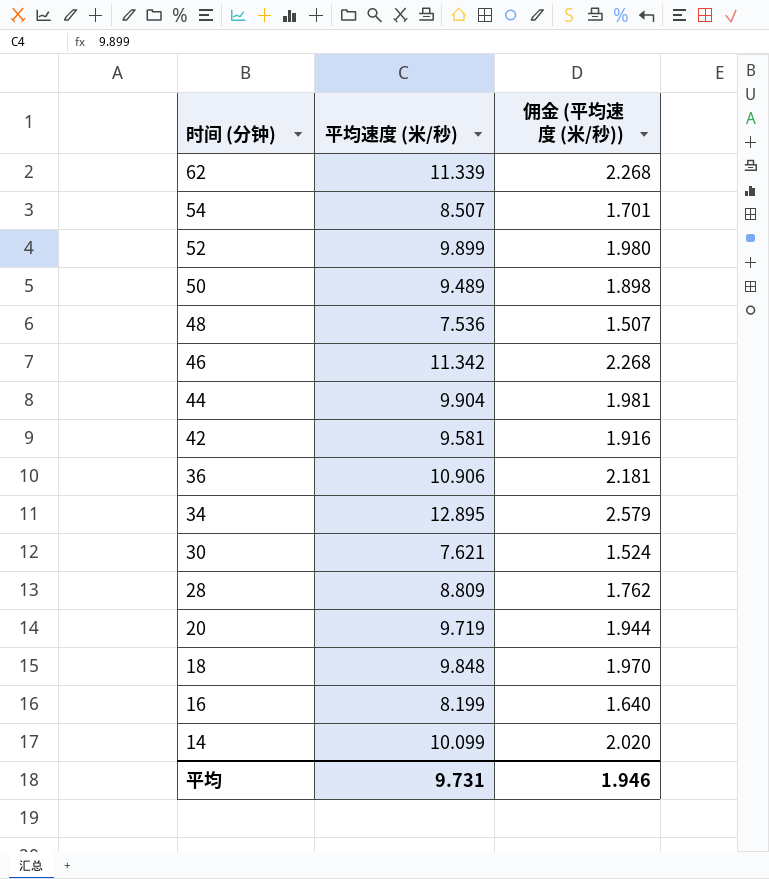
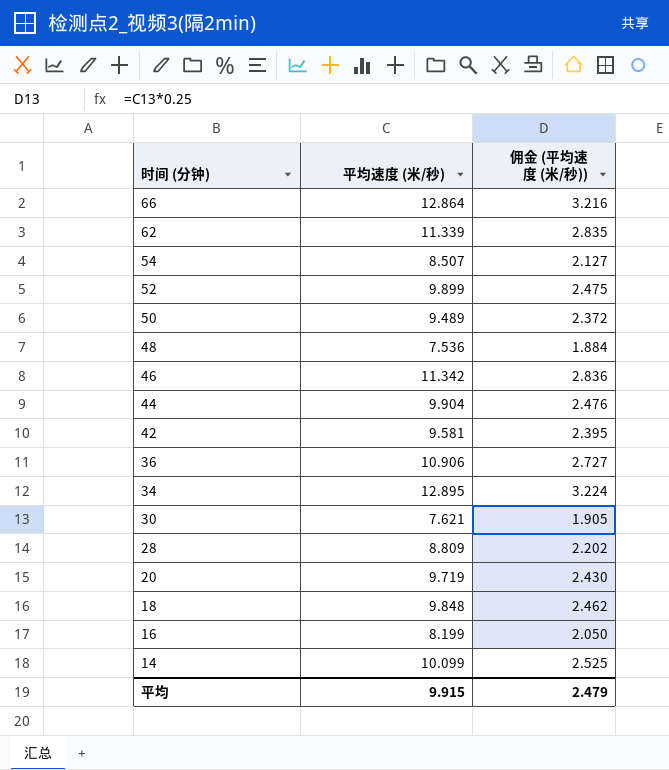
column 佣金 (平均速度 (米/秒)) | formula: [平均速度 (米/秒)] * 0.2 -> [平均速度 (米/秒)] * 0.25
row 66: none -> 12.864 | 3.216
平均 | 平均速度 (米/秒): 9.731 -> 9.915
平均 | 佣金 (平均速度 (米/秒)): 1.946 -> 2.479

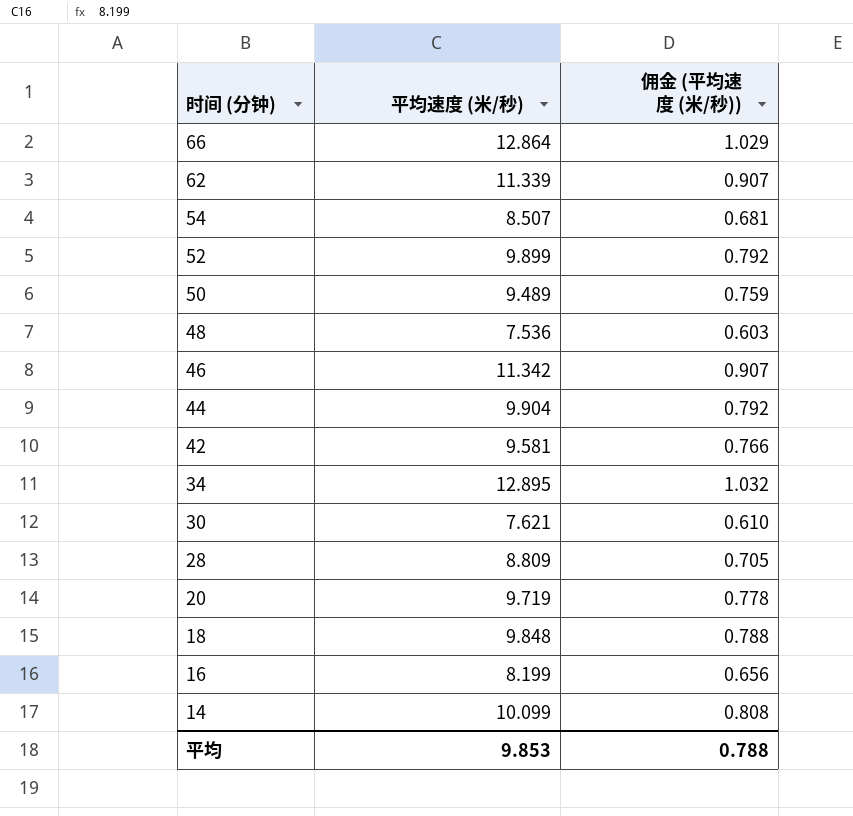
column 佣金 (平均速度 (米/秒)) | formula: [平均速度 (米/秒)] * 0.25 -> [平均速度 (米/秒)] * 0.08
row 36: 10.906 | 2.727 -> none
平均 | 平均速度 (米/秒): 9.915 -> 9.853
平均 | 佣金 (平均速度 (米/秒)): 2.479 -> 0.788

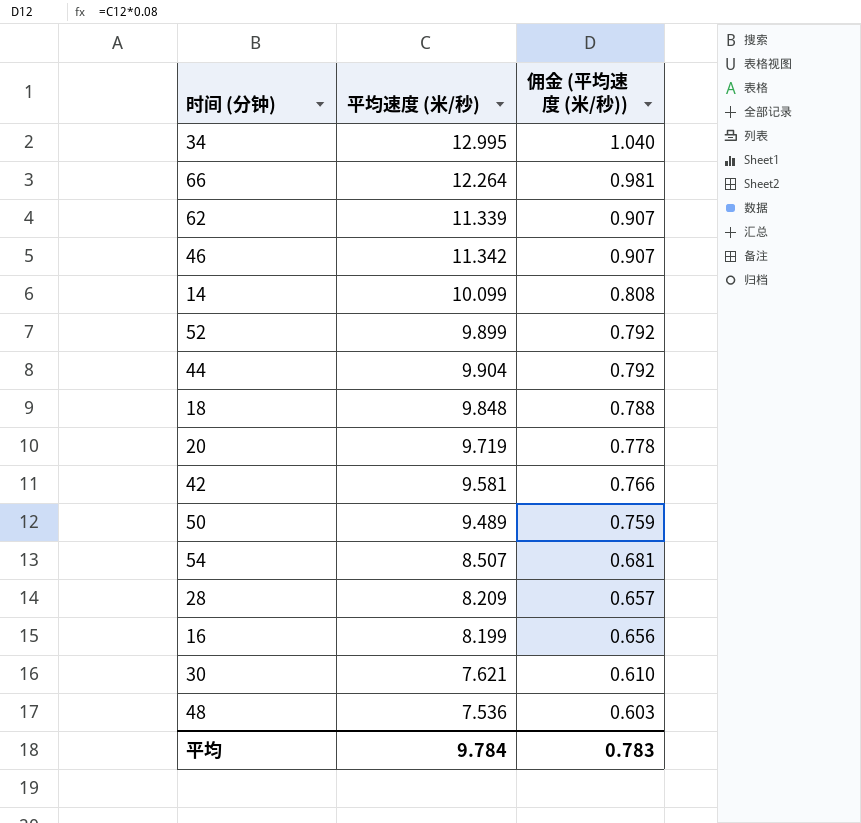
row order: 时间 (分钟) descending -> 佣金 (平均速度 (米/秒)) descending
34 | 平均速度 (米/秒): 12.895 -> 12.995
34 | 佣金 (平均速度 (米/秒)): 1.032 -> 1.040
66 | 平均速度 (米/秒): 12.864 -> 12.264
66 | 佣金 (平均速度 (米/秒)): 1.029 -> 0.981
28 | 平均速度 (米/秒): 8.809 -> 8.209
28 | 佣金 (平均速度 (米/秒)): 0.705 -> 0.657
平均 | 平均速度 (米/秒): 9.853 -> 9.784
平均 | 佣金 (平均速度 (米/秒)): 0.788 -> 0.783

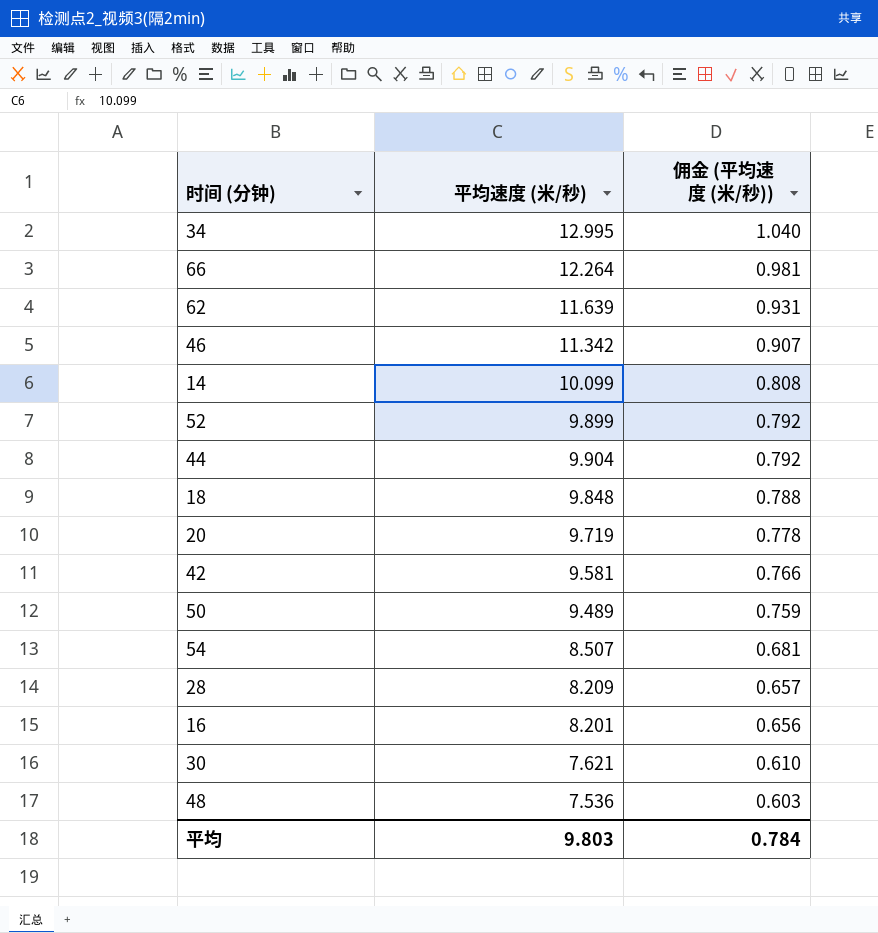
62 | 平均速度 (米/秒): 11.339 -> 11.639
62 | 佣金 (平均速度 (米/秒)): 0.907 -> 0.931
16 | 平均速度 (米/秒): 8.199 -> 8.201
平均 | 平均速度 (米/秒): 9.784 -> 9.803
平均 | 佣金 (平均速度 (米/秒)): 0.783 -> 0.784

